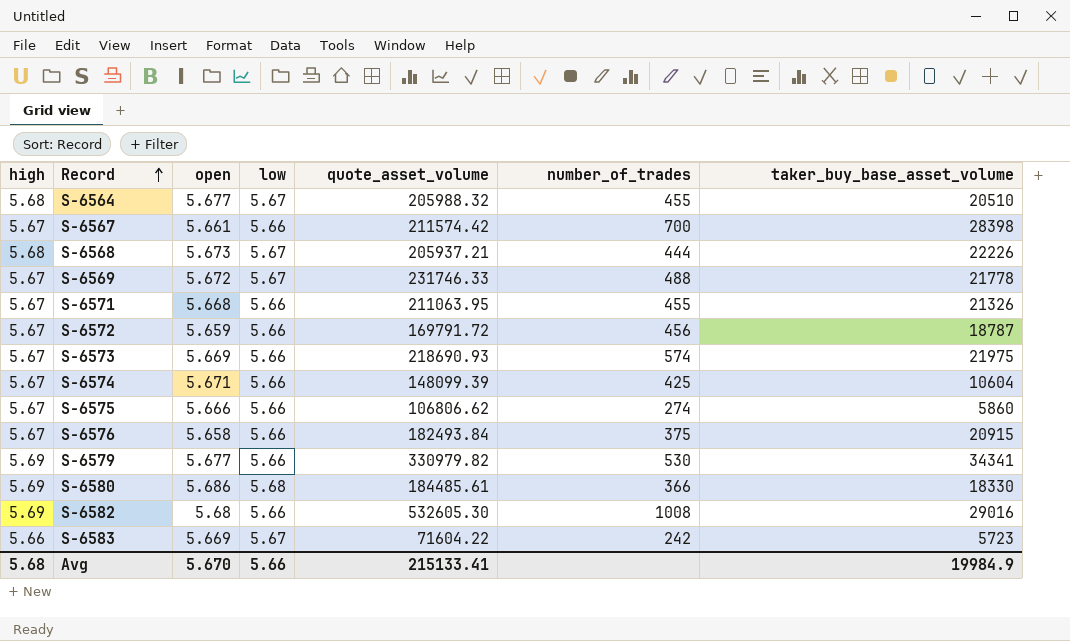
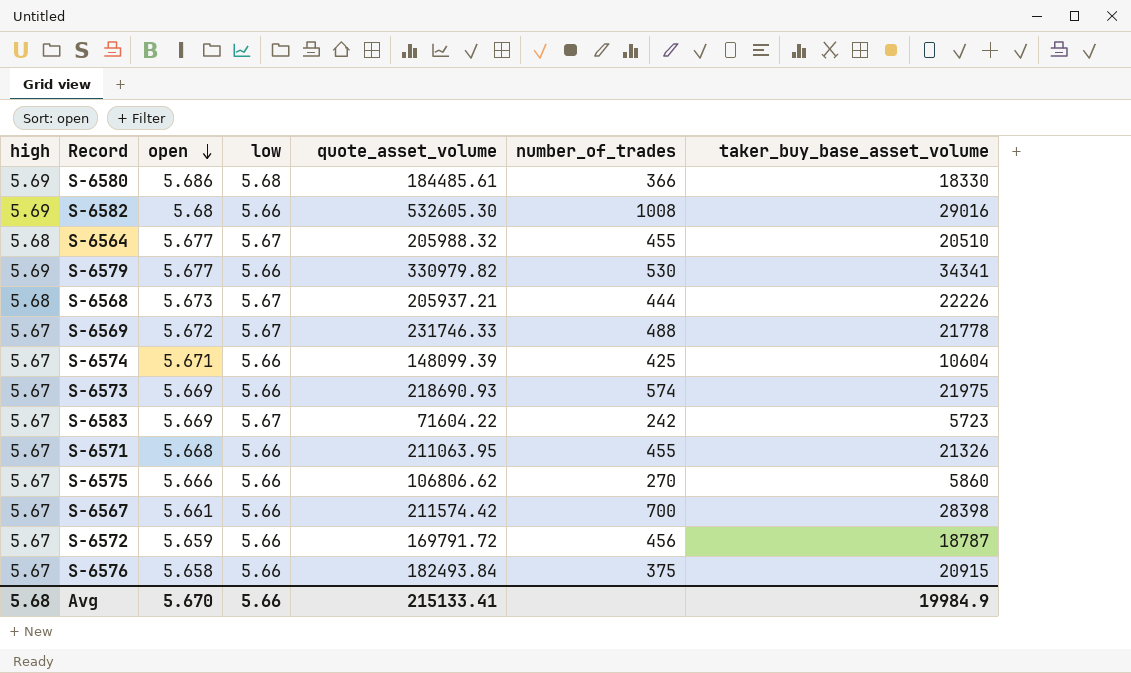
row order: Record ascending -> open descending
S-6583 | high: 5.66 -> 5.67
S-6575 | number_of_trades: 274 -> 270

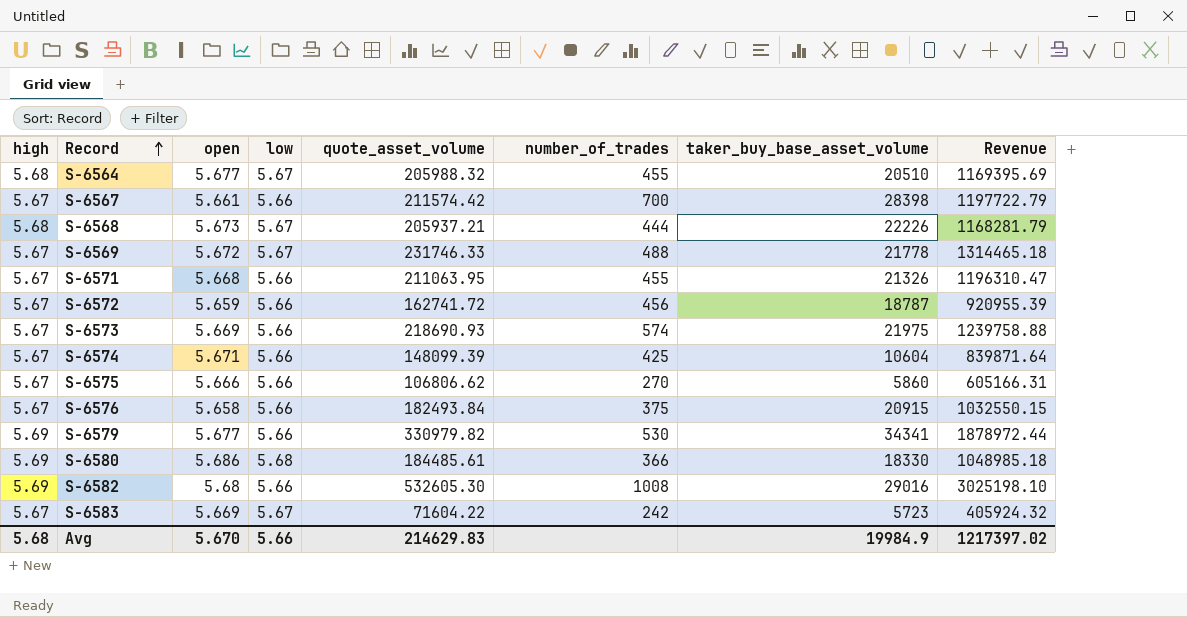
row order: open descending -> Record ascending
column Revenue | formula: none -> [open] * [quote_asset_volume]
S-6572 | quote_asset_volume: 169791.72 -> 162741.72
Avg | quote_asset_volume: 215133.41 -> 214629.83

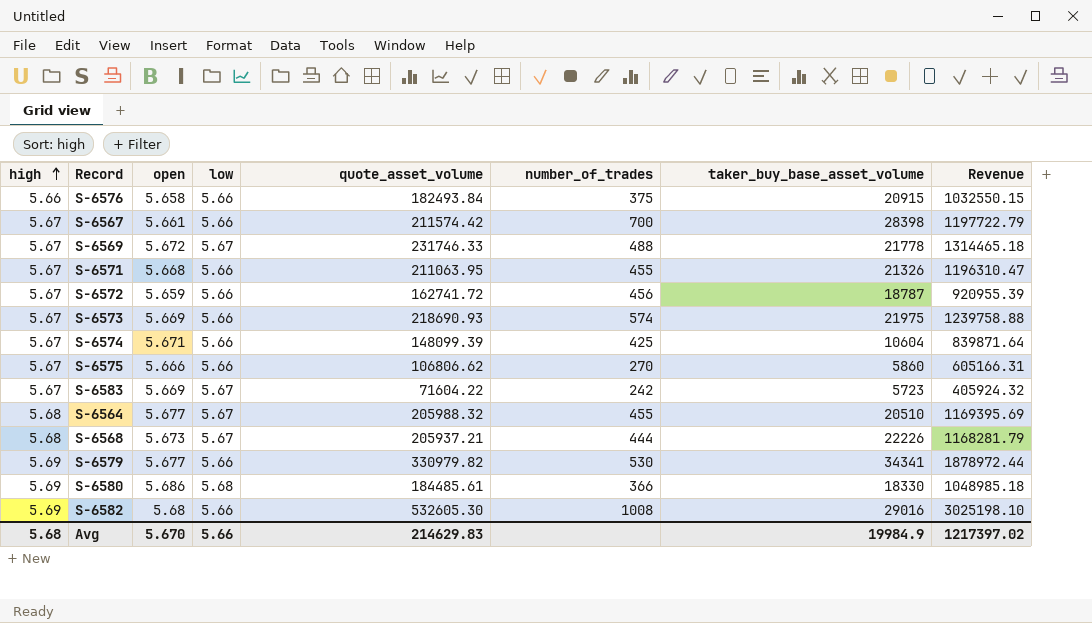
row order: Record ascending -> high ascending
S-6576 | high: 5.67 -> 5.66

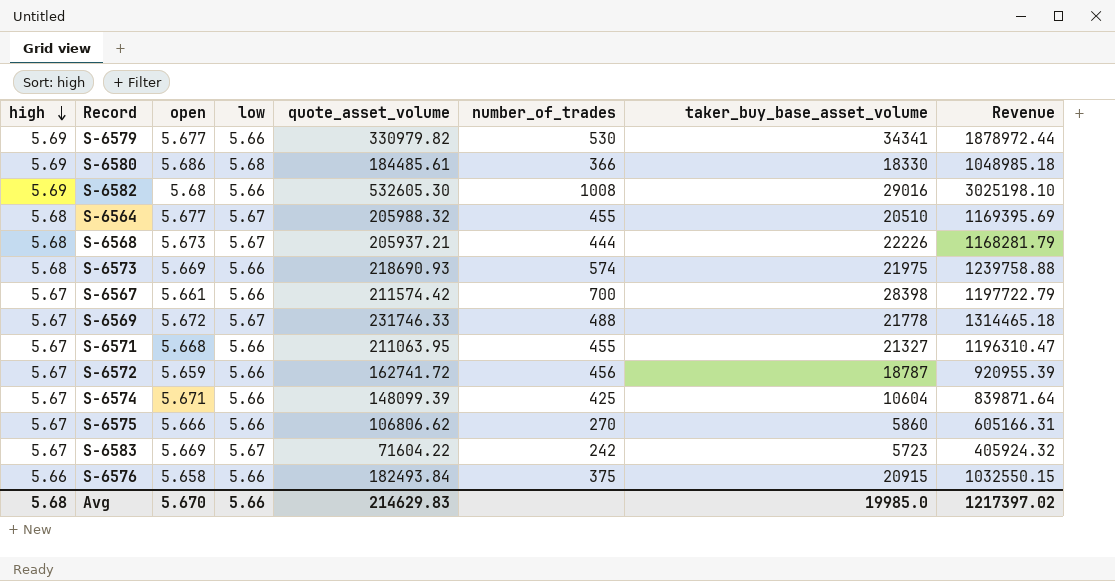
row order: high ascending -> high descending
S-6573 | high: 5.67 -> 5.68
S-6571 | taker_buy_base_asset_volume: 21326 -> 21327
Avg | taker_buy_base_asset_volume: 19984.9 -> 19985.0

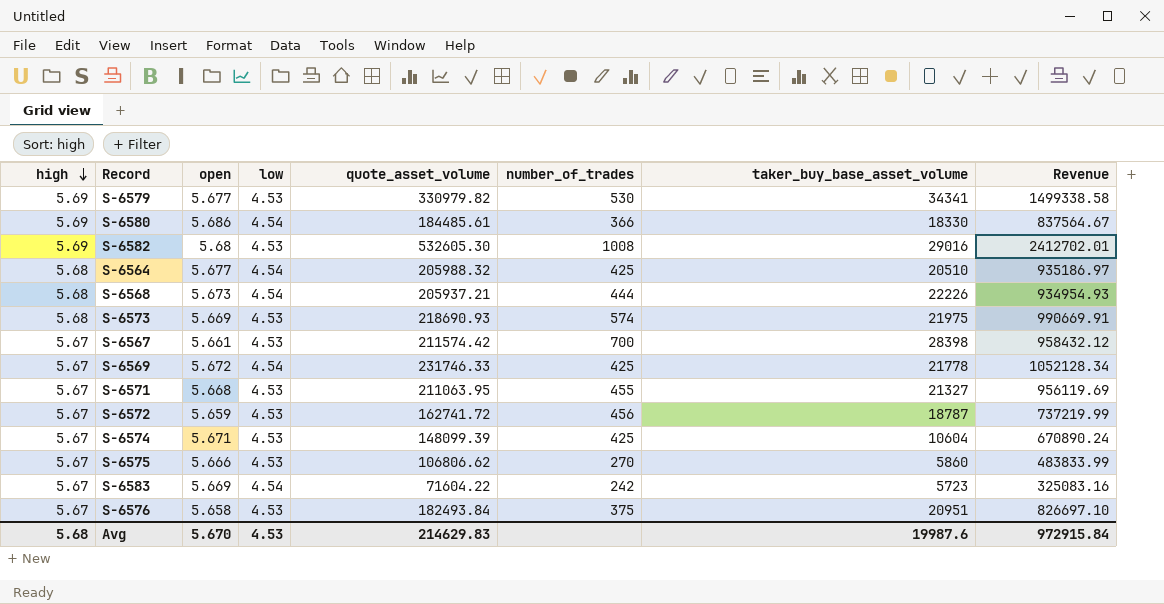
column Revenue | formula: [open] * [quote_asset_volume] -> [low] * [quote_asset_volume]
S-6579 | low: 5.66 -> 4.53
S-6580 | low: 5.68 -> 4.54
S-6582 | low: 5.66 -> 4.53
S-6564 | low: 5.67 -> 4.54
S-6564 | number_of_trades: 455 -> 425
S-6568 | low: 5.67 -> 4.54
S-6573 | low: 5.66 -> 4.53
S-6567 | low: 5.66 -> 4.53
S-6569 | low: 5.67 -> 4.54
S-6569 | number_of_trades: 488 -> 425
S-6571 | low: 5.66 -> 4.53
S-6572 | low: 5.66 -> 4.53
S-6574 | low: 5.66 -> 4.53
S-6575 | low: 5.66 -> 4.53
S-6583 | low: 5.67 -> 4.54
S-6576 | high: 5.66 -> 5.67
S-6576 | low: 5.66 -> 4.53
S-6576 | taker_buy_base_asset_volume: 20915 -> 20951
Avg | low: 5.66 -> 4.53
Avg | taker_buy_base_asset_volume: 19985.0 -> 19987.6
Avg | Revenue: 1217397.02 -> 972915.84

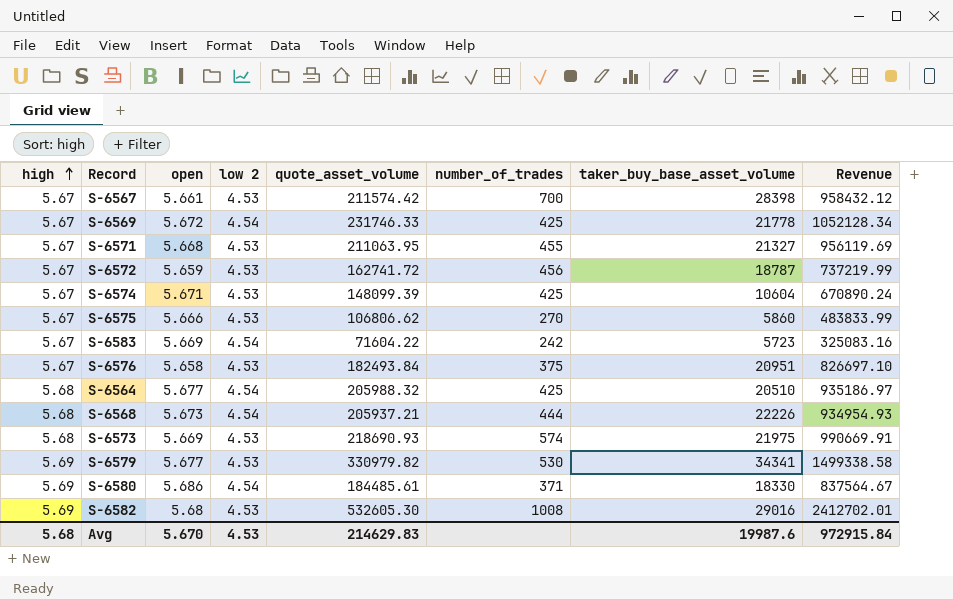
row order: high descending -> high ascending
column name: low -> low 2
S-6580 | number_of_trades: 366 -> 371

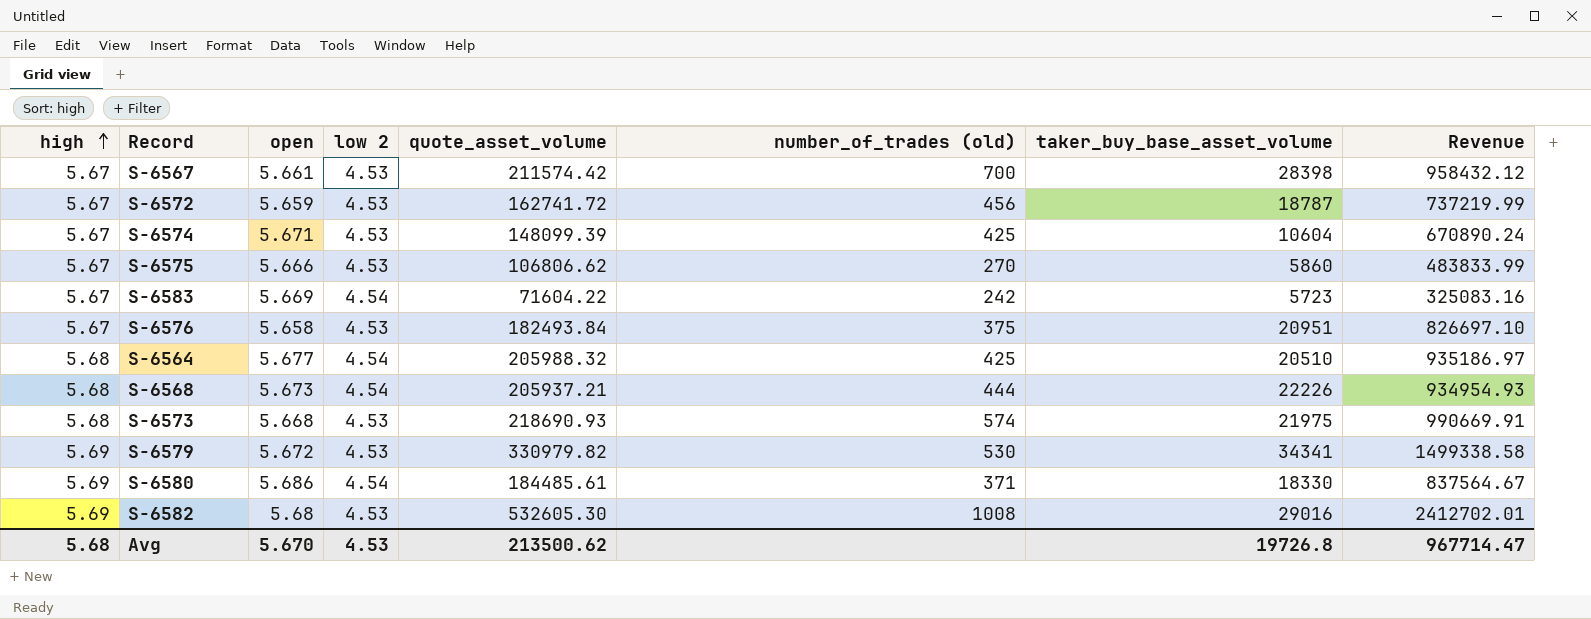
column name: number_of_trades -> number_of_trades (old)
row S-6569: 5.67 | 5.672 | 4.54 | 231746.33 | 425 | 21778 | 1052128.34 -> none
row S-6571: 5.67 | 5.668 | 4.53 | 211063.95 | 455 | 21327 | 956119.69 -> none
S-6573 | open: 5.669 -> 5.668
S-6579 | open: 5.677 -> 5.672
Avg | quote_asset_volume: 214629.83 -> 213500.62
Avg | taker_buy_base_asset_volume: 19987.6 -> 19726.8
Avg | Revenue: 972915.84 -> 967714.47

